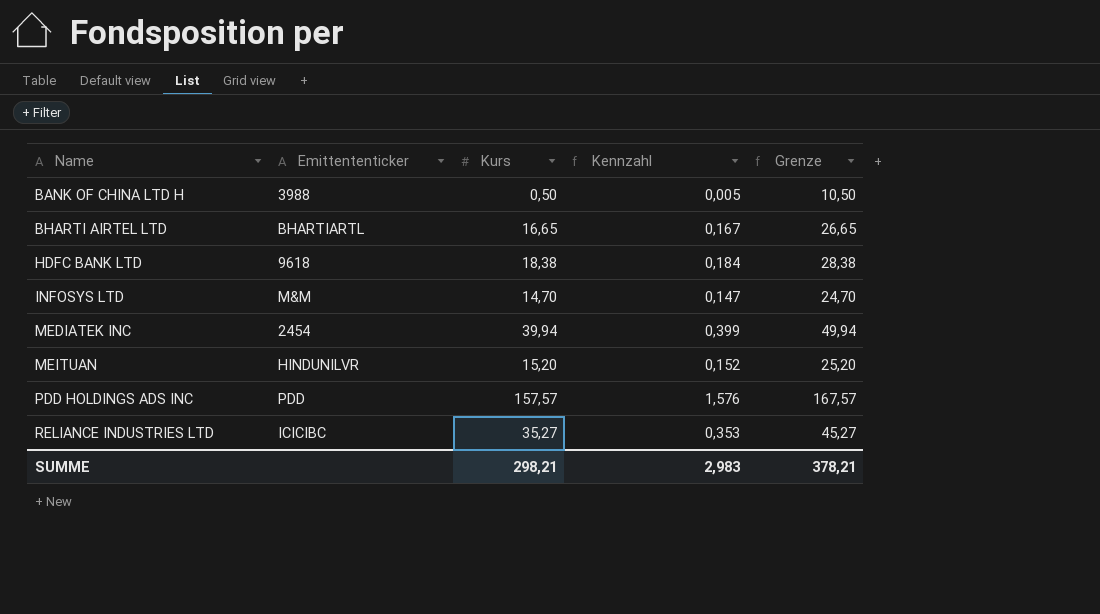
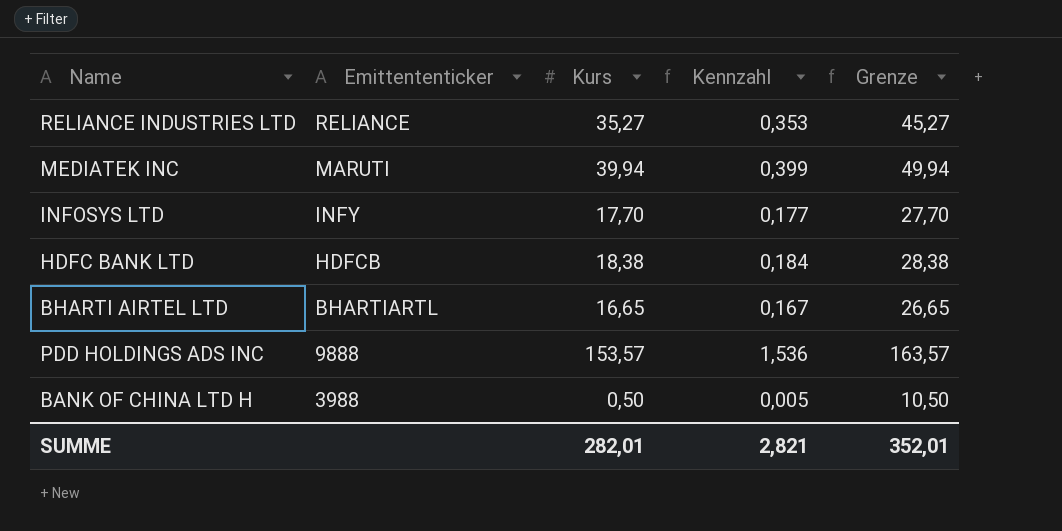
row order: Name ascending -> Emittententicker descending
row MEITUAN: HINDUNILVR | 15,20 | 0,152 | 25,20 -> none
RELIANCE INDUSTRIES LTD | Emittententicker: ICICIBC -> RELIANCE
MEDIATEK INC | Emittententicker: 2454 -> MARUTI
INFOSYS LTD | Emittententicker: M&M -> INFY
INFOSYS LTD | Kurs: 14,70 -> 17,70
INFOSYS LTD | Kennzahl: 0,147 -> 0,177
INFOSYS LTD | Grenze: 24,70 -> 27,70
HDFC BANK LTD | Emittententicker: 9618 -> HDFCB
PDD HOLDINGS ADS INC | Emittententicker: PDD -> 9888
PDD HOLDINGS ADS INC | Kurs: 157,57 -> 153,57
PDD HOLDINGS ADS INC | Kennzahl: 1,576 -> 1,536
PDD HOLDINGS ADS INC | Grenze: 167,57 -> 163,57
SUMME | Kurs: 298,21 -> 282,01
SUMME | Kennzahl: 2,983 -> 2,821
SUMME | Grenze: 378,21 -> 352,01

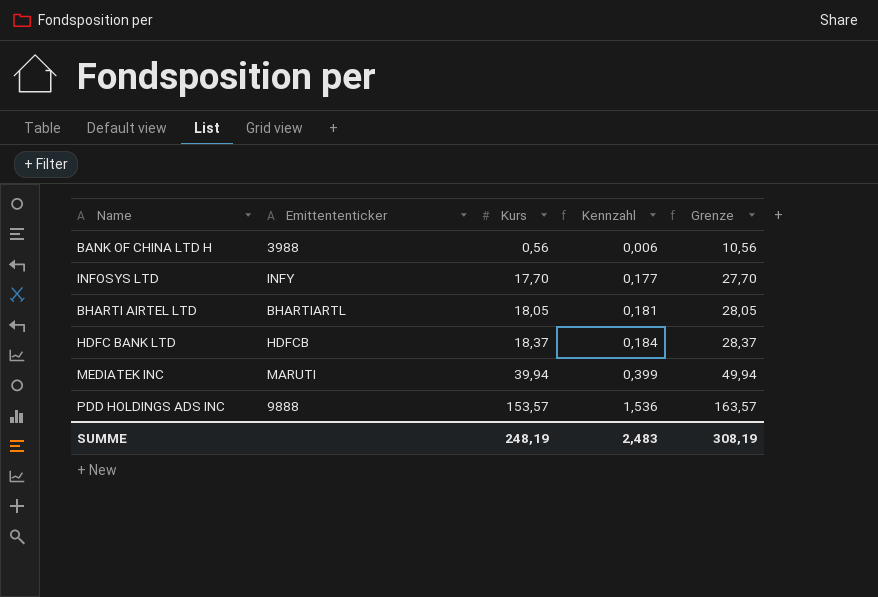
row order: Emittententicker descending -> Kurs ascending
row RELIANCE INDUSTRIES LTD: RELIANCE | 35,27 | 0,353 | 45,27 -> none
BANK OF CHINA LTD H | Kurs: 0,50 -> 0,56
BANK OF CHINA LTD H | Kennzahl: 0,005 -> 0,006
BANK OF CHINA LTD H | Grenze: 10,50 -> 10,56
BHARTI AIRTEL LTD | Kurs: 16,65 -> 18,05
BHARTI AIRTEL LTD | Kennzahl: 0,167 -> 0,181
BHARTI AIRTEL LTD | Grenze: 26,65 -> 28,05
HDFC BANK LTD | Kurs: 18,38 -> 18,37
HDFC BANK LTD | Grenze: 28,38 -> 28,37
SUMME | Kurs: 282,01 -> 248,19
SUMME | Kennzahl: 2,821 -> 2,483
SUMME | Grenze: 352,01 -> 308,19

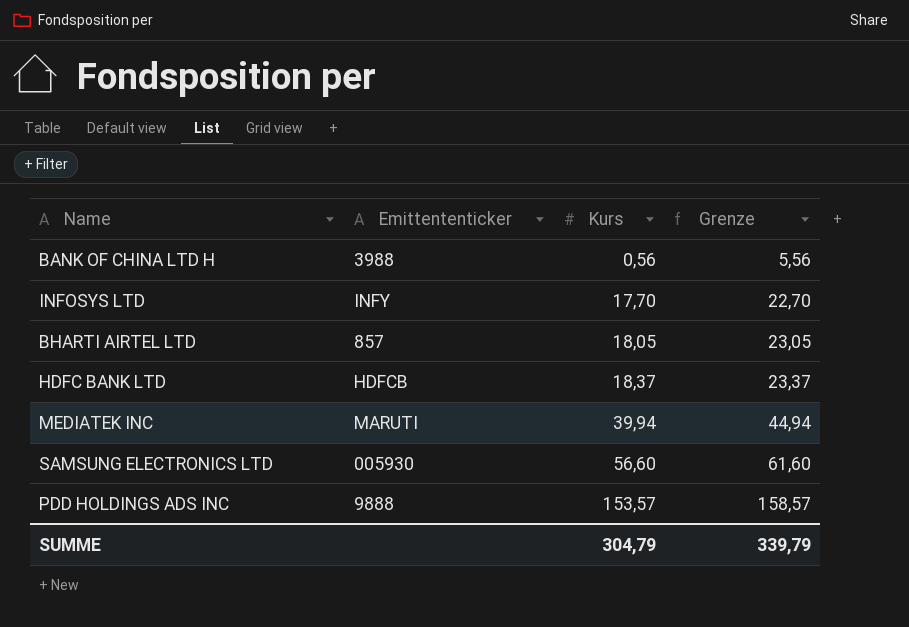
column Kennzahl | formula: [Kurs] * 0,01 -> none
column Grenze | formula: [Kurs] + 10 -> [Kurs] + 5
BHARTI AIRTEL LTD | Emittententicker: BHARTIARTL -> 857
row SAMSUNG ELECTRONICS LTD: none -> 005930 | 56,60 | 61,60
SUMME | Kurs: 248,19 -> 304,79
SUMME | Grenze: 308,19 -> 339,79

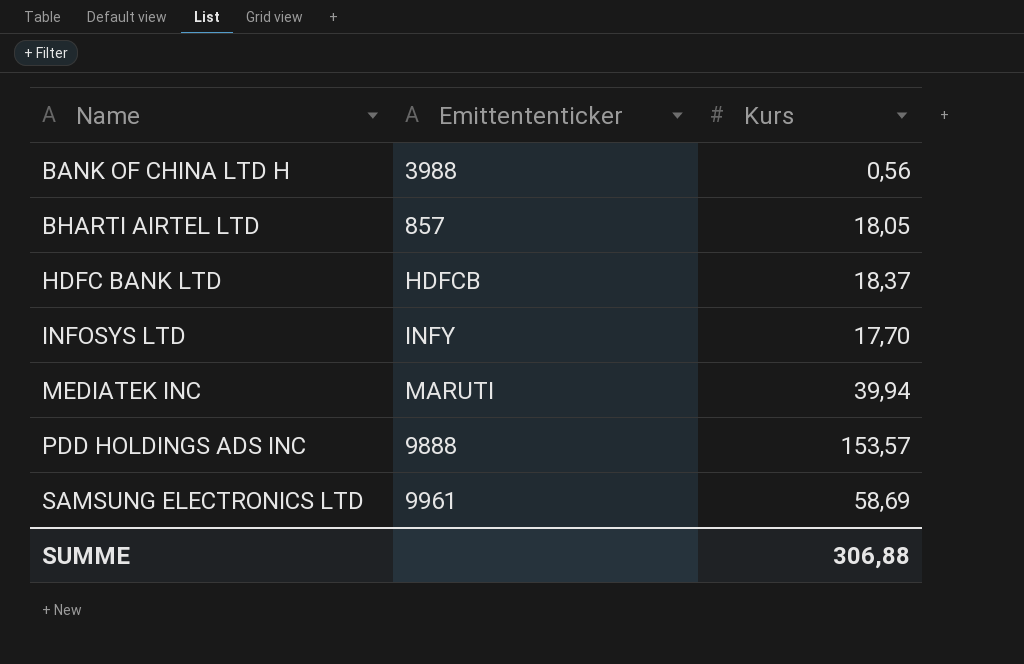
row order: Kurs ascending -> Name ascending
column Grenze | formula: [Kurs] + 5 -> none
SAMSUNG ELECTRONICS LTD | Emittententicker: 005930 -> 9961
SAMSUNG ELECTRONICS LTD | Kurs: 56,60 -> 58,69
SUMME | Kurs: 304,79 -> 306,88

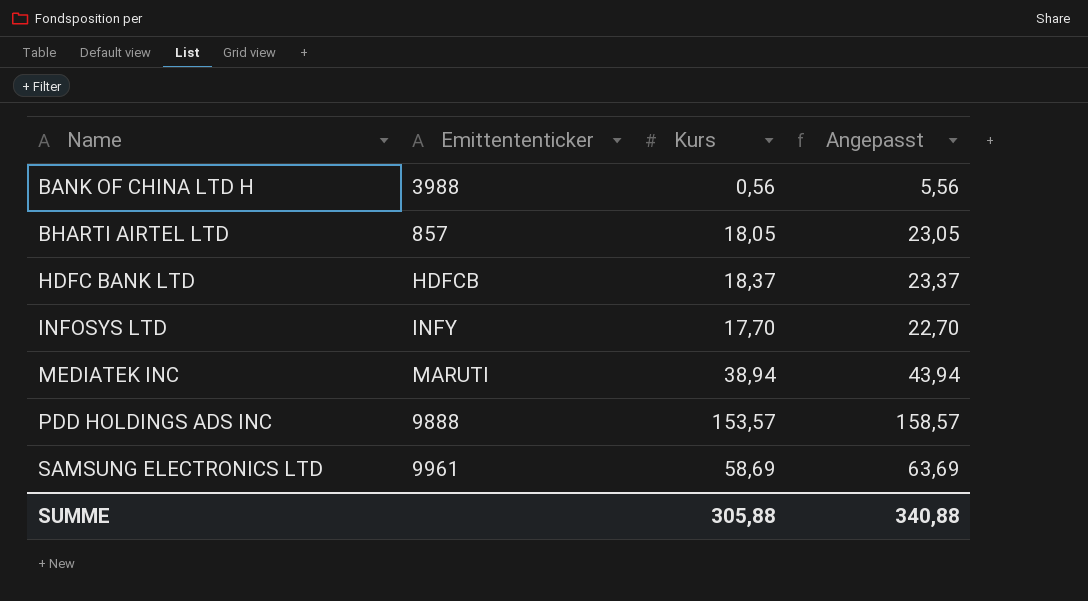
column Angepasst | formula: none -> [Kurs] + 5
MEDIATEK INC | Kurs: 39,94 -> 38,94
SUMME | Kurs: 306,88 -> 305,88

